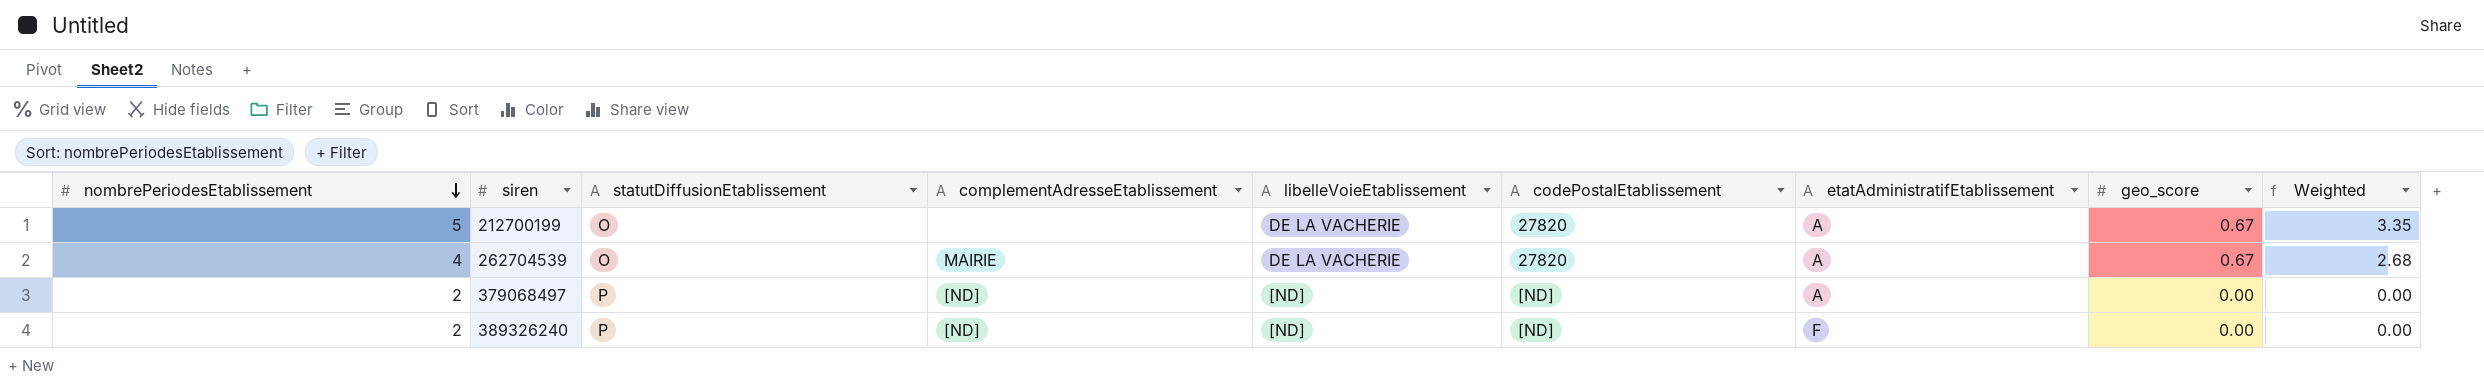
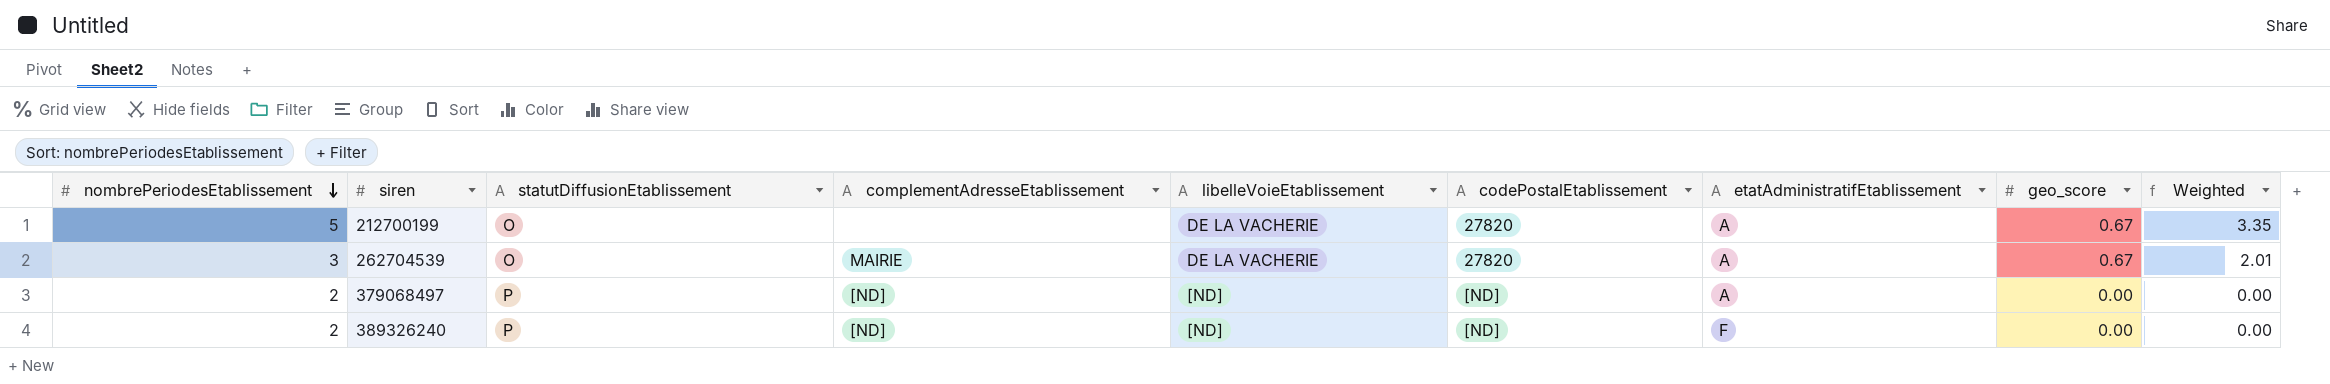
262704539 | nombrePeriodesEtablissement: 4 -> 3
262704539 | Weighted: 2.68 -> 2.01

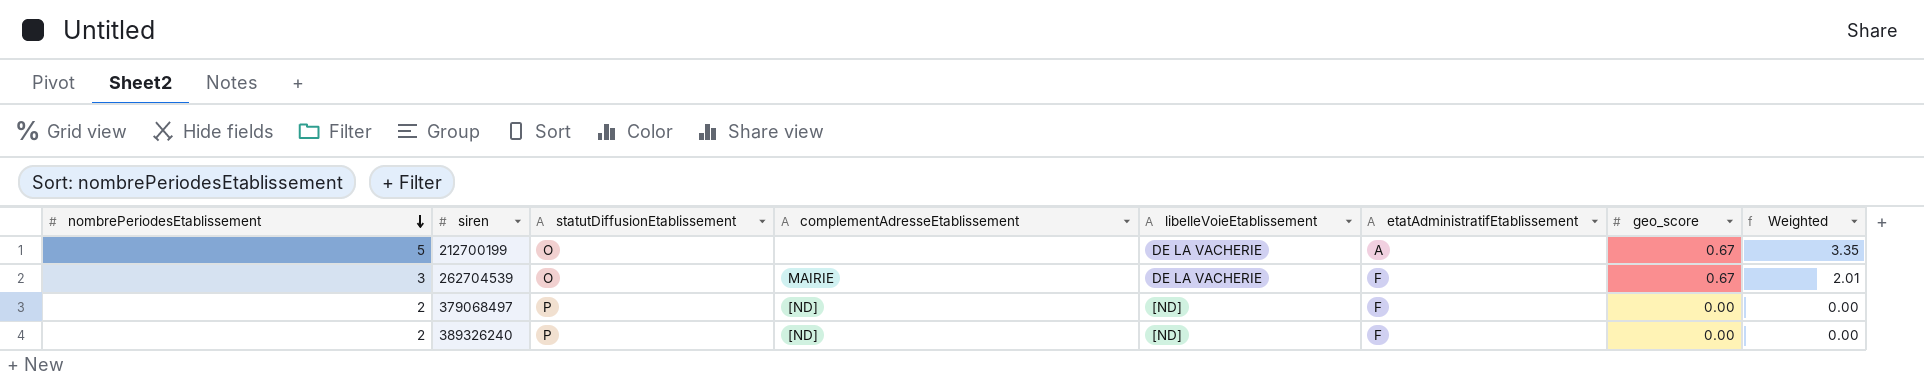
column codePostalEtablissement | position: 6 -> none
262704539 | etatAdministratifEtablissement: A -> F
379068497 | etatAdministratifEtablissement: A -> F

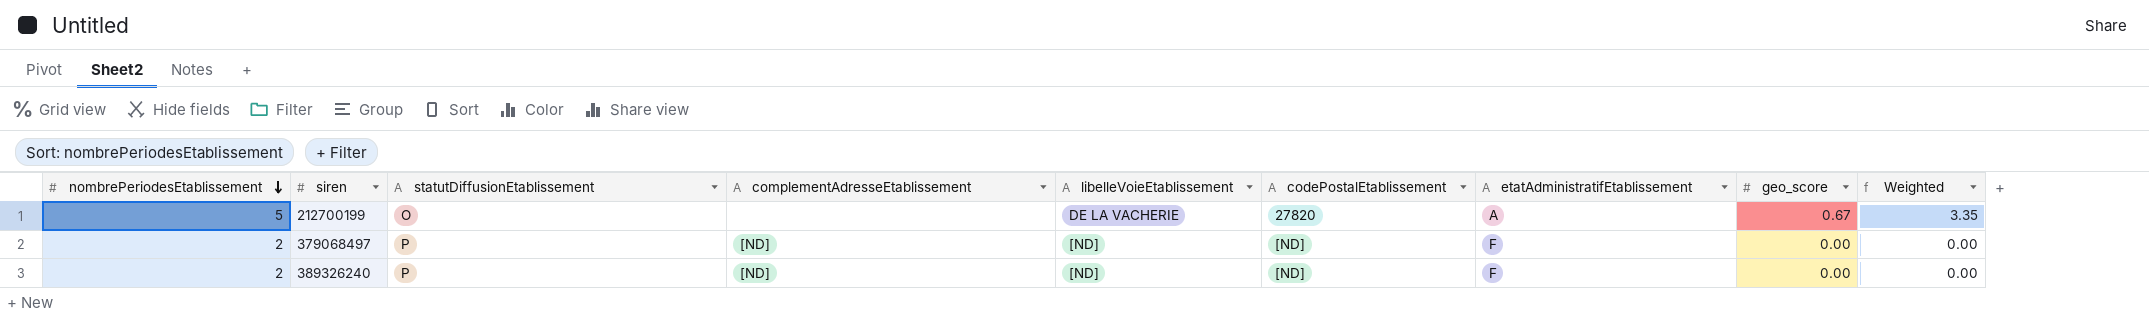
column codePostalEtablissement | position: none -> 6
row 262704539: 3 | O | MAIRIE | DE LA VACHERIE | F | 0.67 | 2.01 -> none

